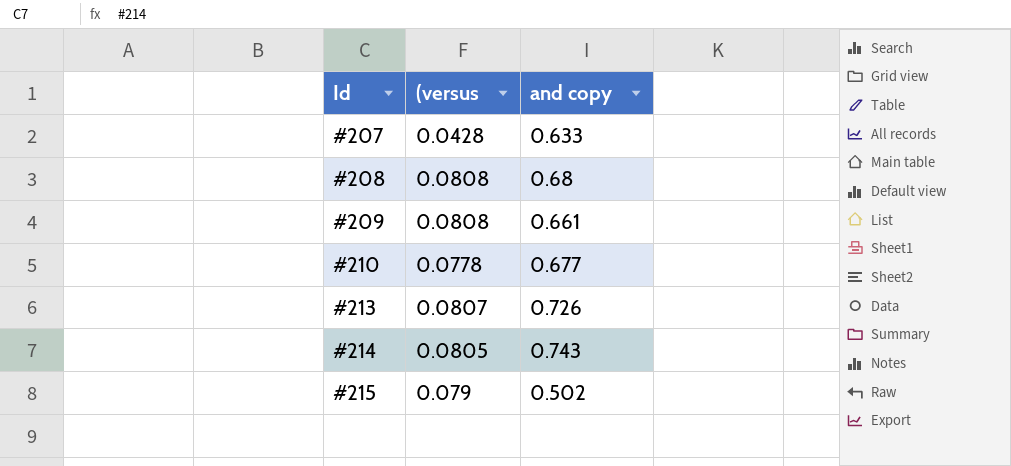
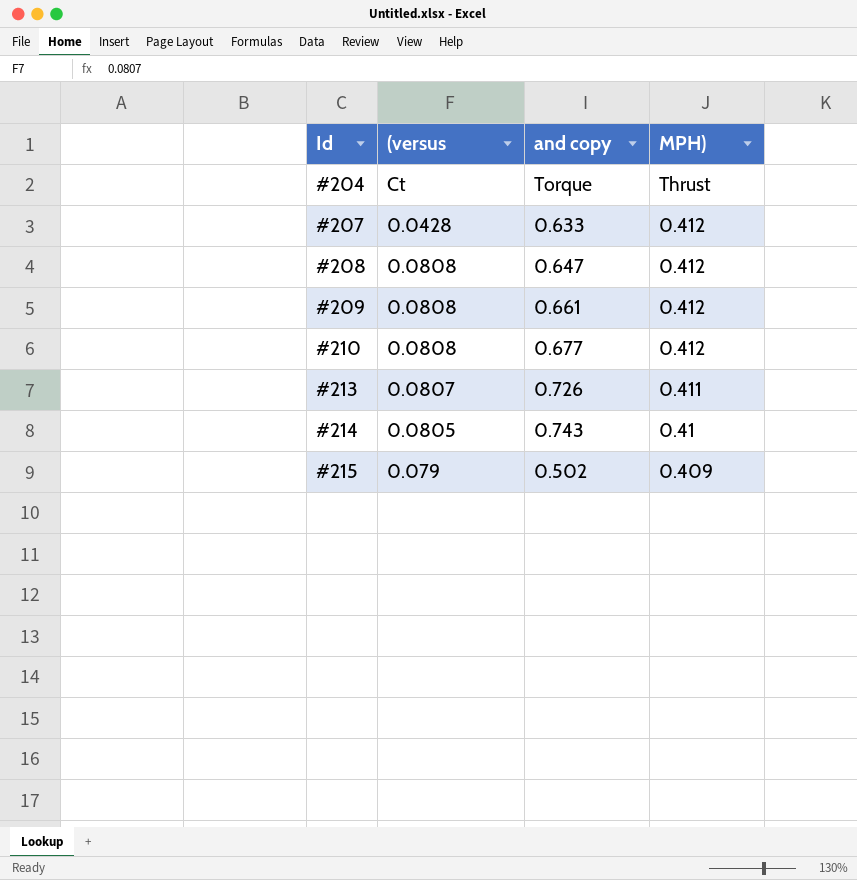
column MPH) | position: none -> 4
row #204: none -> Ct | Torque | Thrust
#208 | and copy: 0.68 -> 0.647
#210 | (versus: 0.0778 -> 0.0808

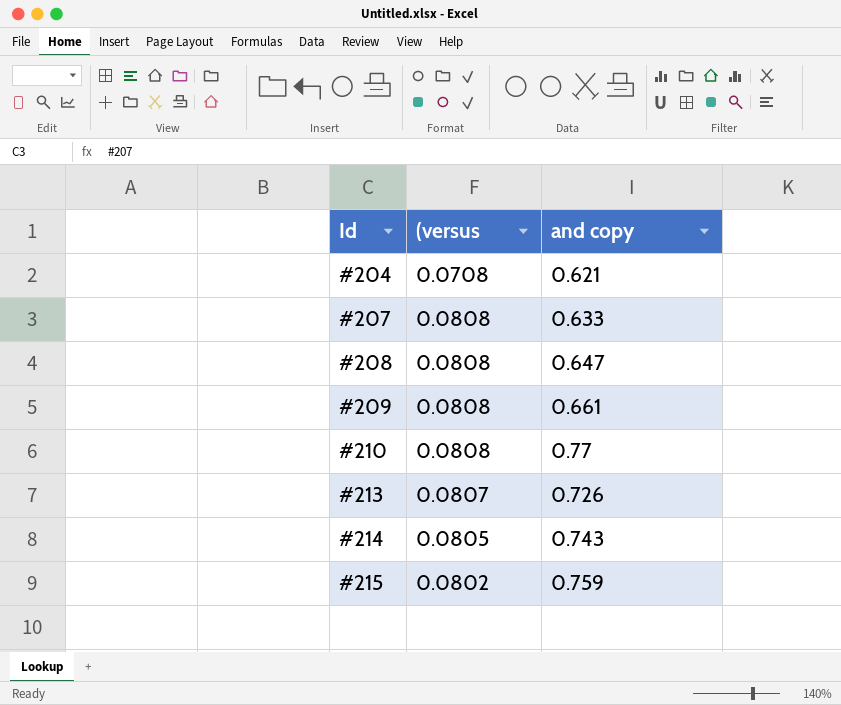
column MPH) | position: 4 -> none
#204 | (versus: Ct -> 0.0708
#204 | and copy: Torque -> 0.621
#207 | (versus: 0.0428 -> 0.0808
#210 | and copy: 0.677 -> 0.77
#215 | (versus: 0.079 -> 0.0802
#215 | and copy: 0.502 -> 0.759

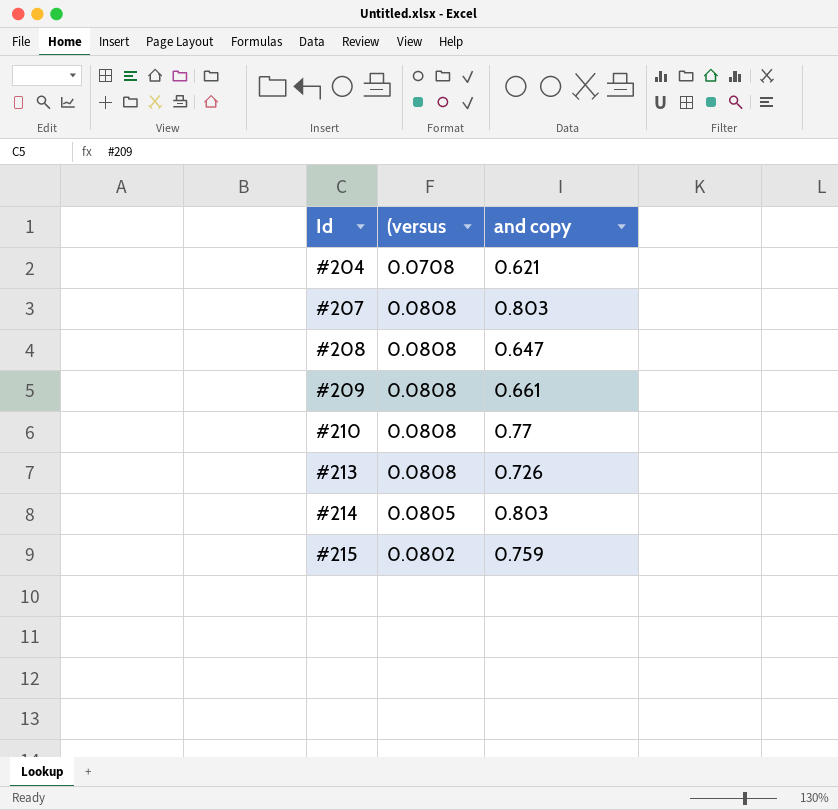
#207 | and copy: 0.633 -> 0.803
#213 | (versus: 0.0807 -> 0.0808
#214 | and copy: 0.743 -> 0.803

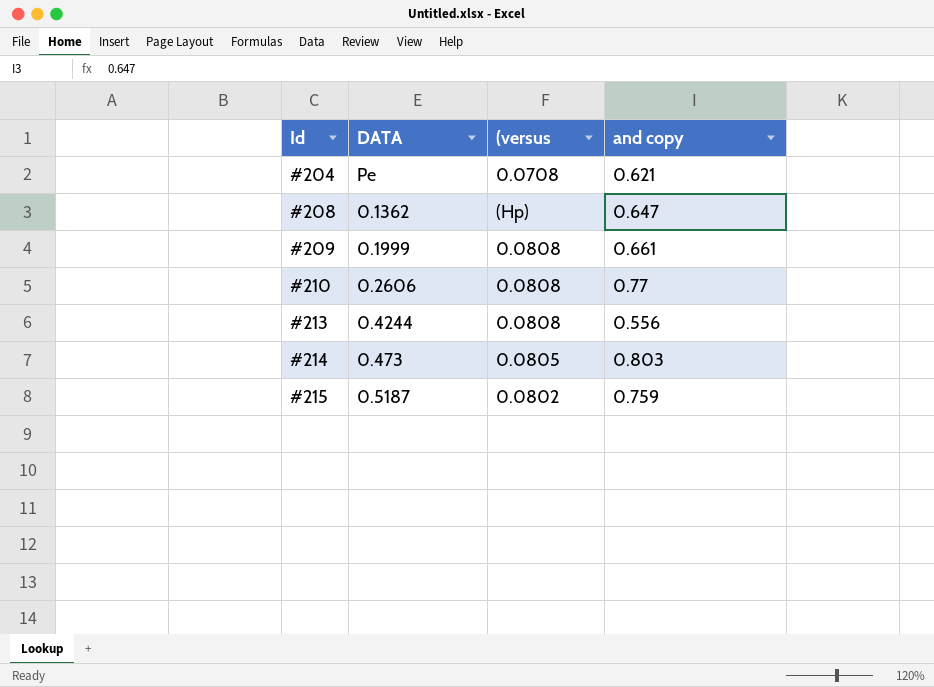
column DATA | position: none -> 2
row #207: 0.0808 | 0.803 -> none
#208 | (versus: 0.0808 -> (Hp)
#213 | and copy: 0.726 -> 0.556

